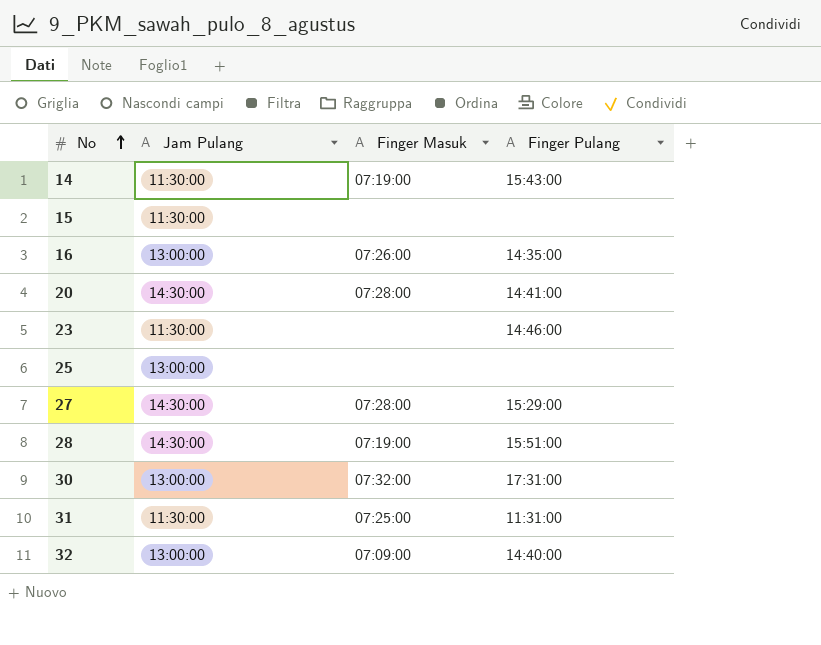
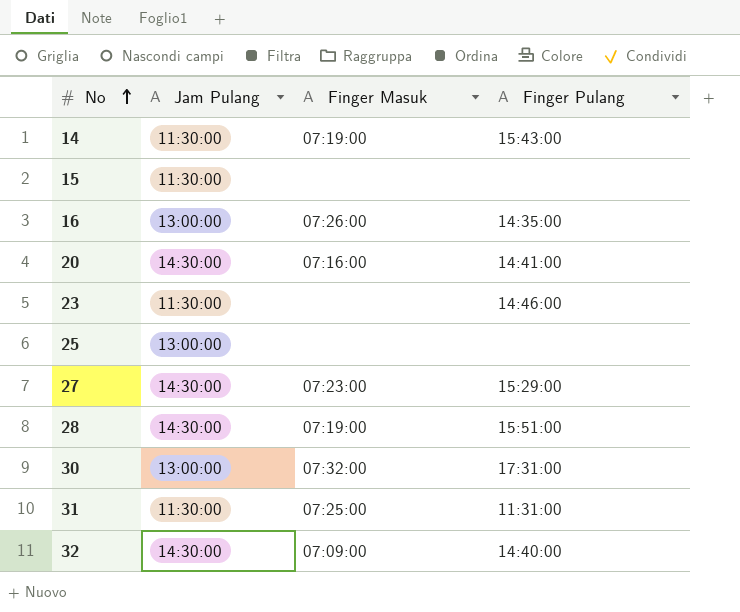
20 | Finger Masuk: 07:28:00 -> 07:16:00
27 | Finger Masuk: 07:28:00 -> 07:23:00
32 | Jam Pulang: 13:00:00 -> 14:30:00

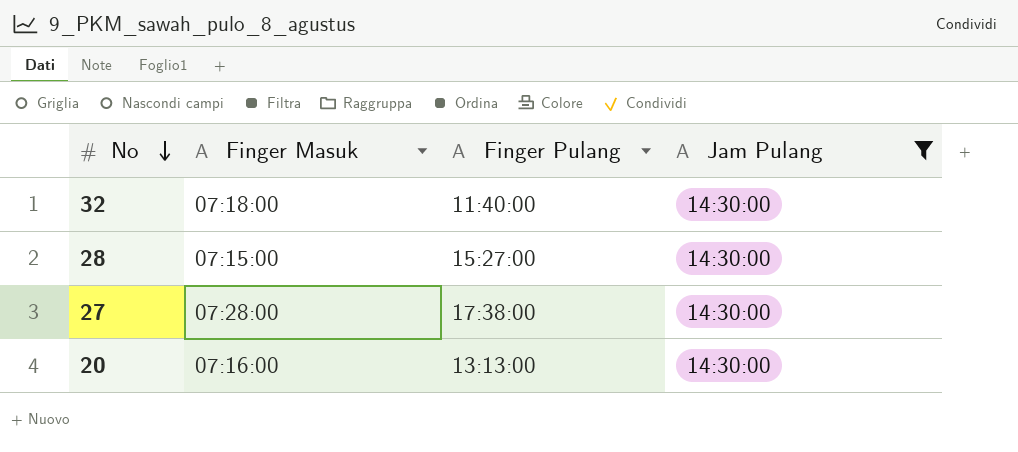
filter: none -> Jam Pulang = 14:30:00
row order: No ascending -> No descending
column Jam Pulang | position: 2 -> 4
32 | Finger Masuk: 07:09:00 -> 07:18:00
32 | Finger Pulang: 14:40:00 -> 11:40:00
28 | Finger Masuk: 07:19:00 -> 07:15:00
28 | Finger Pulang: 15:51:00 -> 15:27:00
27 | Finger Masuk: 07:23:00 -> 07:28:00
27 | Finger Pulang: 15:29:00 -> 17:38:00
20 | Finger Pulang: 14:41:00 -> 13:13:00

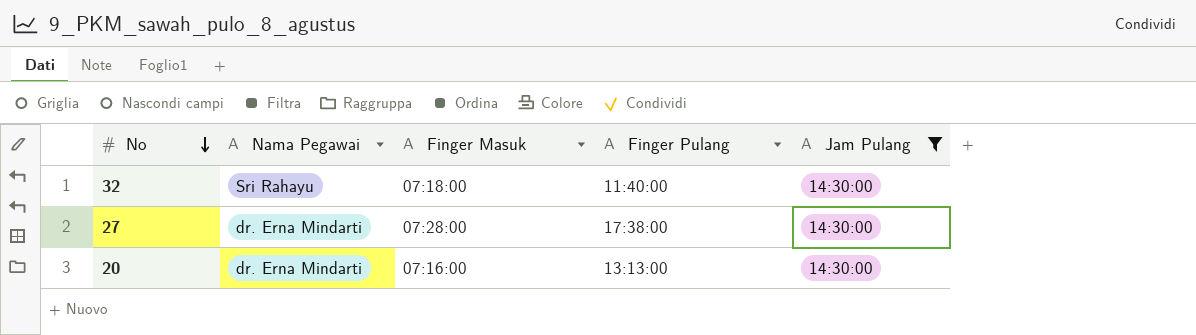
column Nama Pegawai | position: none -> 2
row 28: 07:15:00 | 15:27:00 | 14:30:00 -> none

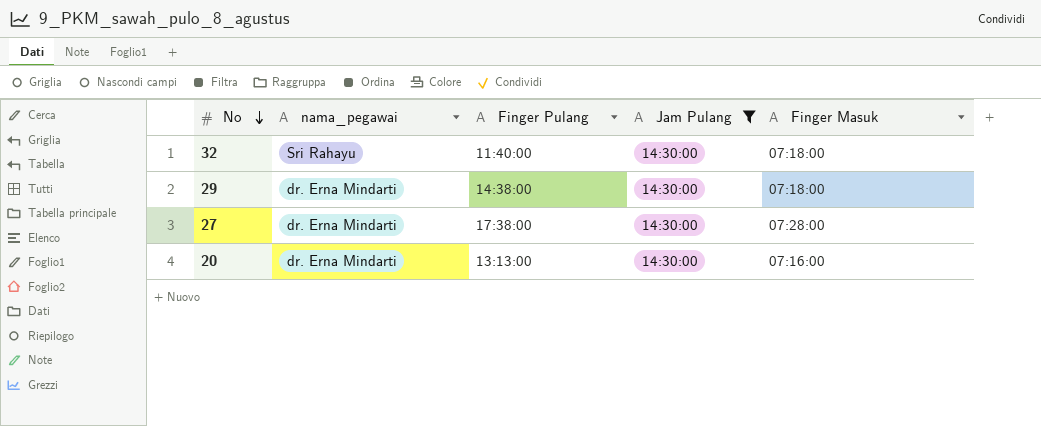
column name: Nama Pegawai -> nama_pegawai
column Finger Masuk | position: 3 -> 5
row 29: none -> dr. Erna Mindarti | 14:38:00 | 14:30:00 | 07:18:00

